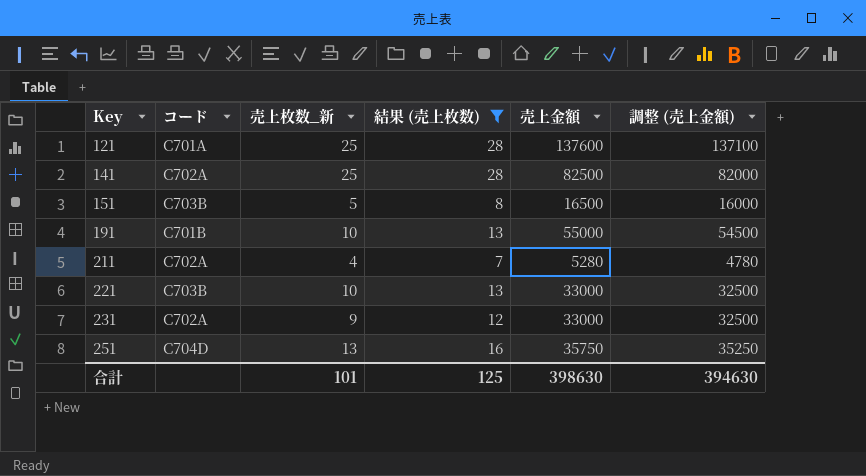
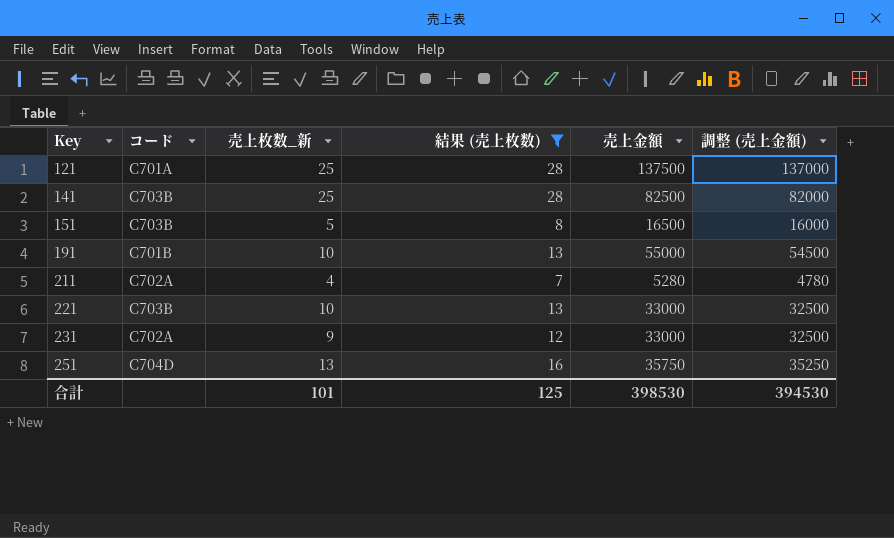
121 | 売上金額: 137600 -> 137500
121 | 調整 (売上金額): 137100 -> 137000
141 | コード: C702A -> C703B
合計 | 売上金額: 398630 -> 398530
合計 | 調整 (売上金額): 394630 -> 394530

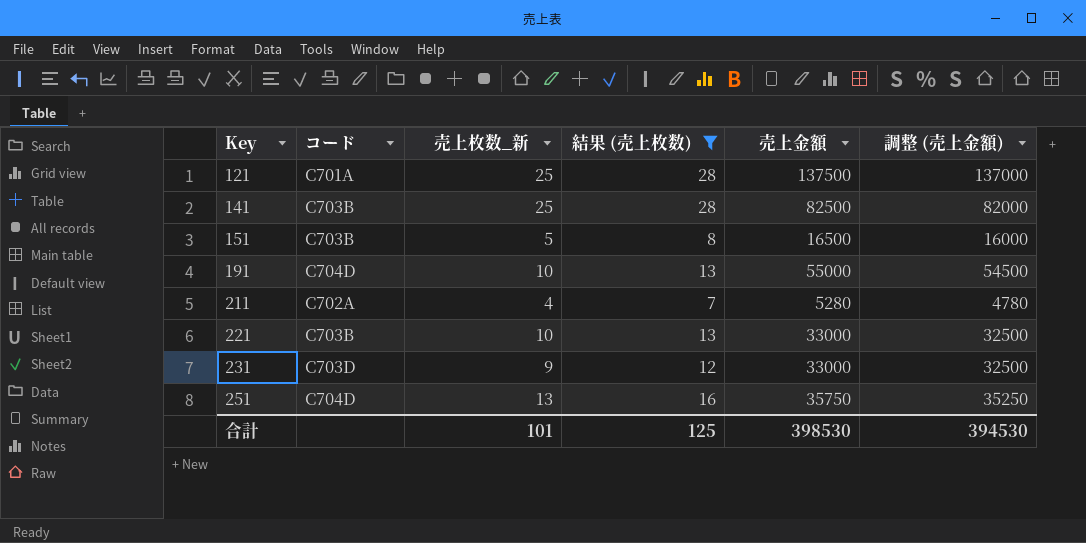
191 | コード: C701B -> C704D
231 | コード: C702A -> C703D

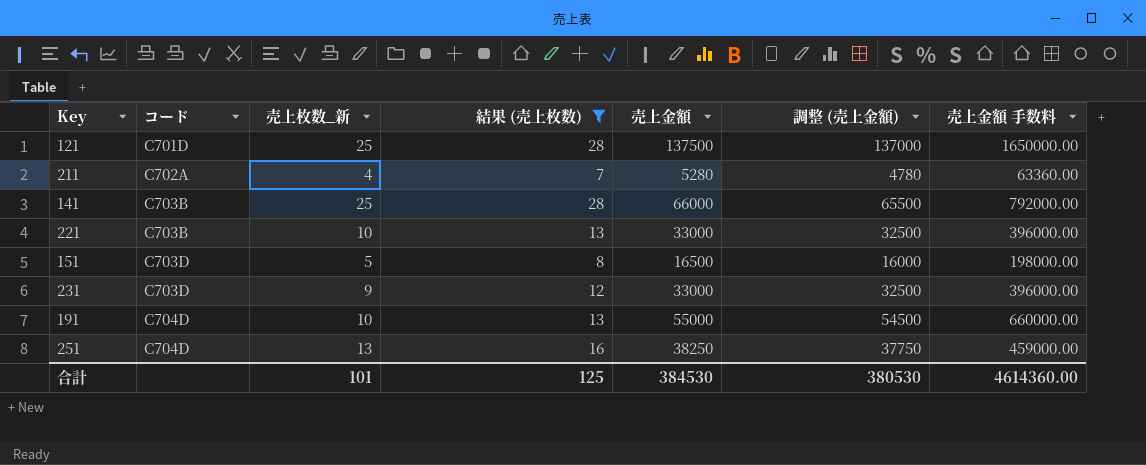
row order: Key ascending -> コード ascending
column 売上金額 手数料 | formula: none -> [売上金額] * 12
121 | コード: C701A -> C701D
141 | 売上金額: 82500 -> 66000
141 | 調整 (売上金額): 82000 -> 65500
151 | コード: C703B -> C703D
251 | 売上金額: 35750 -> 38250
251 | 調整 (売上金額): 35250 -> 37750
合計 | 売上金額: 398530 -> 384530
合計 | 調整 (売上金額): 394530 -> 380530

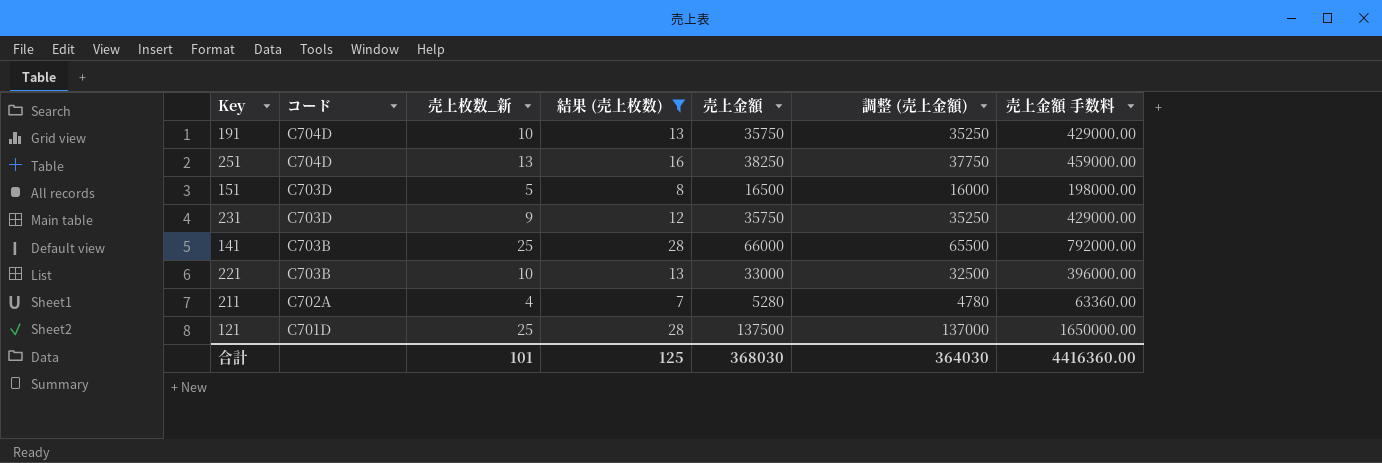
row order: コード ascending -> コード descending
191 | 売上金額: 55000 -> 35750
191 | 調整 (売上金額): 54500 -> 35250
191 | 売上金額 手数料: 660000.00 -> 429000.00
231 | 売上金額: 33000 -> 35750
231 | 調整 (売上金額): 32500 -> 35250
231 | 売上金額 手数料: 396000.00 -> 429000.00
合計 | 売上金額: 384530 -> 368030
合計 | 調整 (売上金額): 380530 -> 364030
合計 | 売上金額 手数料: 4614360.00 -> 4416360.00

